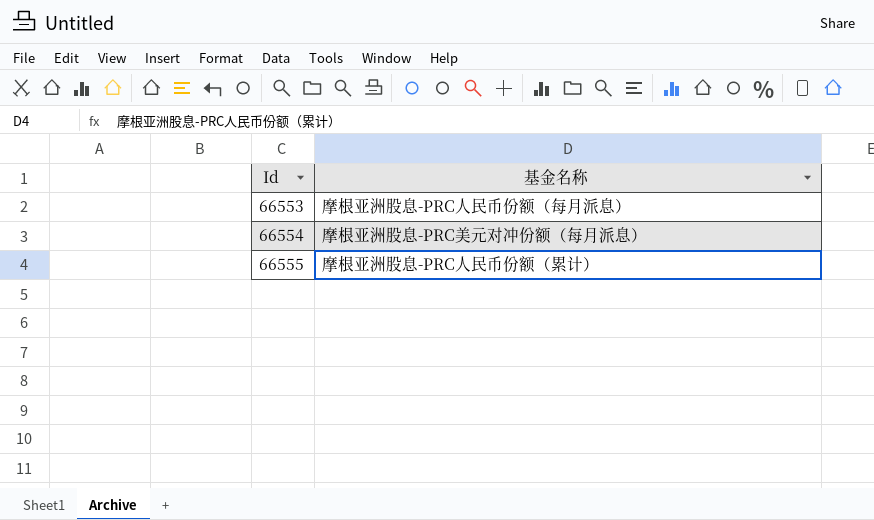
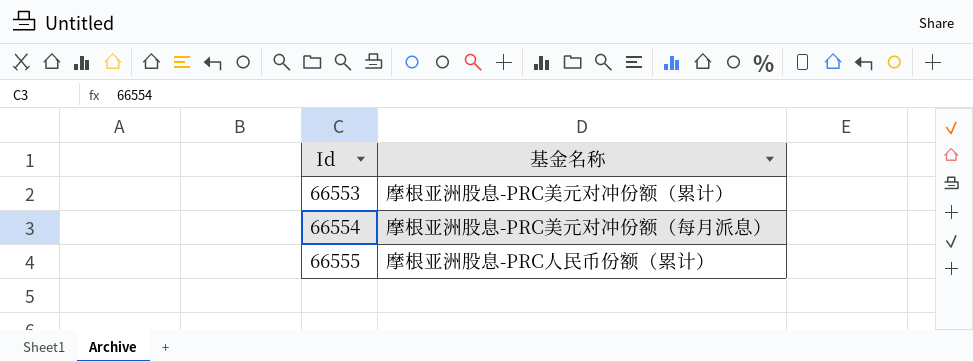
66553 | 基金名称: 摩根亚洲股息-PRC人民币份额（每月派息） -> 摩根亚洲股息-PRC美元对冲份额（累计）

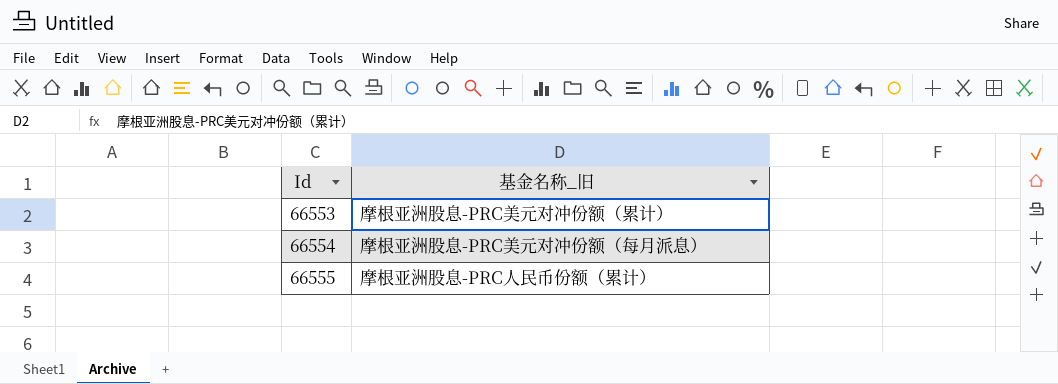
column name: 基金名称 -> 基金名称_旧

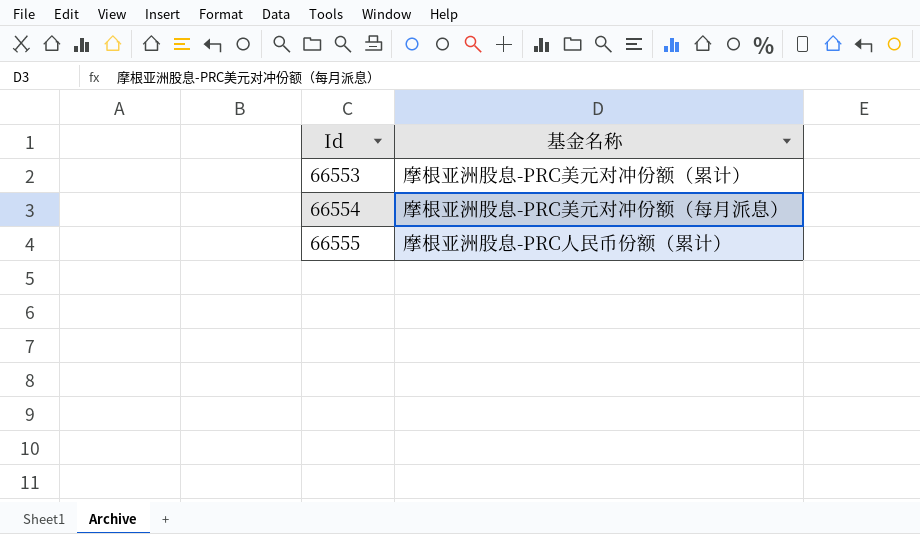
column name: 基金名称_旧 -> 基金名称

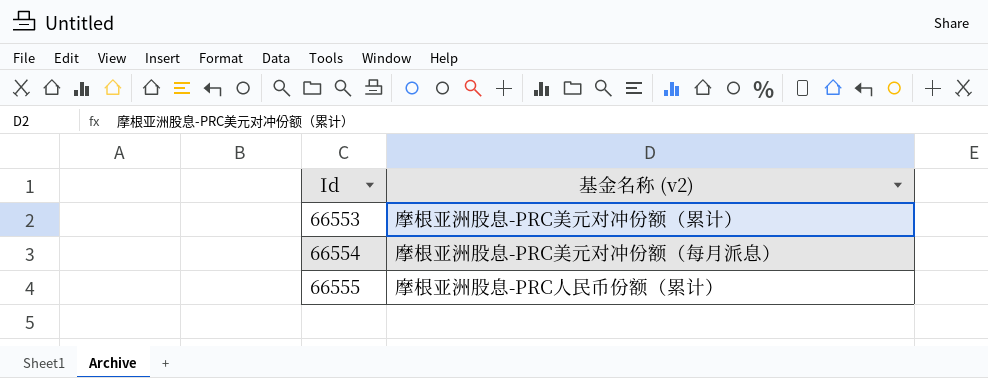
column name: 基金名称 -> 基金名称 (v2)

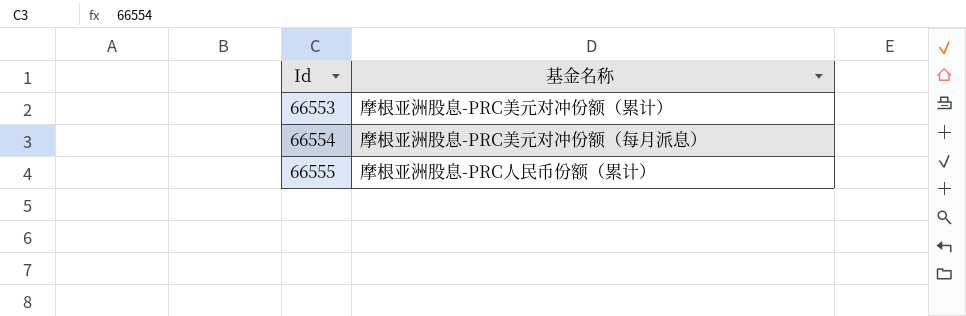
column name: 基金名称 (v2) -> 基金名称

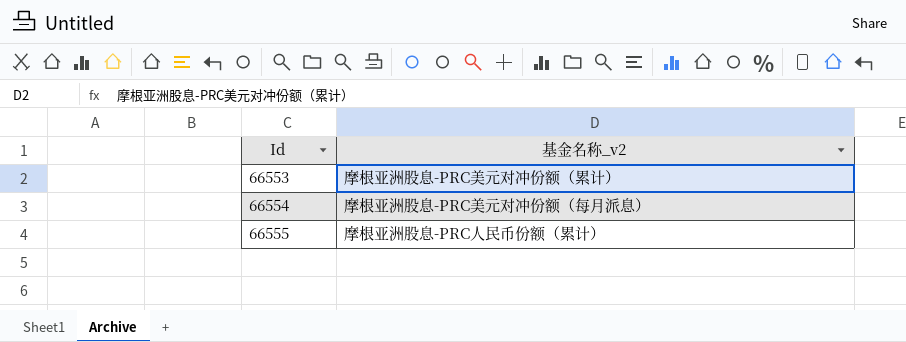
column name: 基金名称 -> 基金名称_v2

